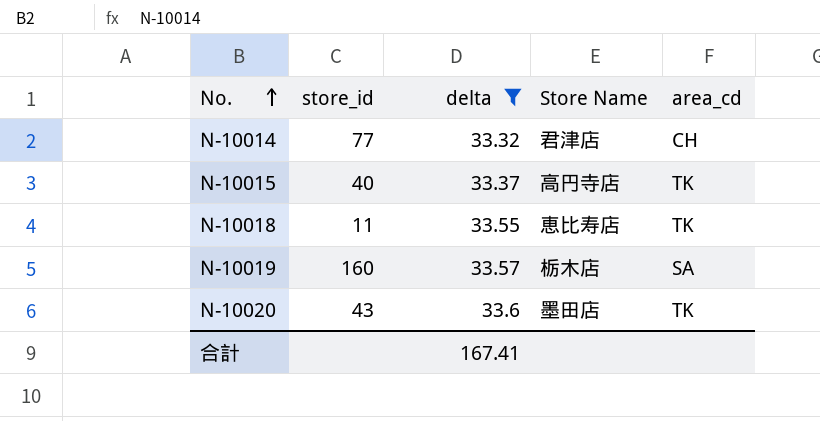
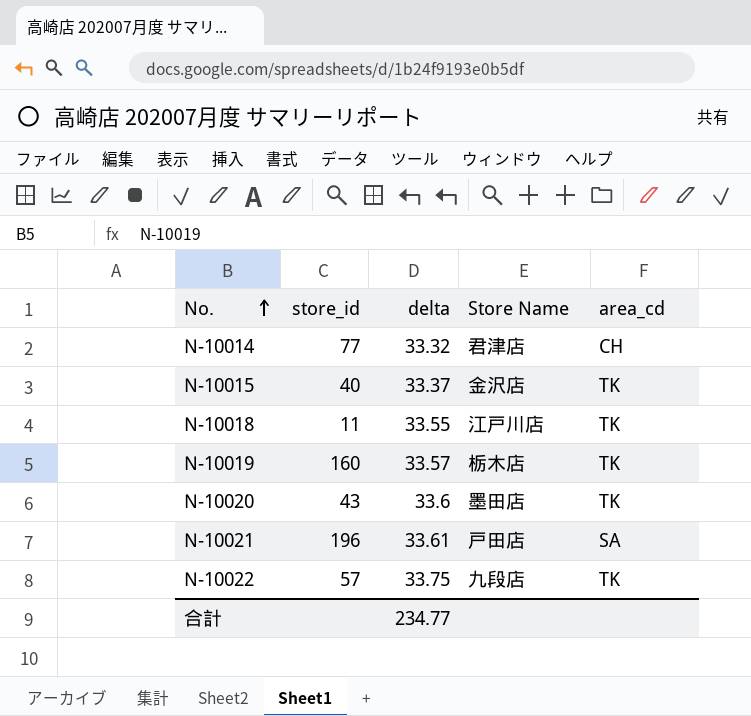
filter: delta <= 33.6 -> none
N-10015 | Store Name: 高円寺店 -> 金沢店
N-10018 | Store Name: 恵比寿店 -> 江戸川店
N-10019 | area_cd: SA -> TK
合計 | delta: 167.41 -> 234.77

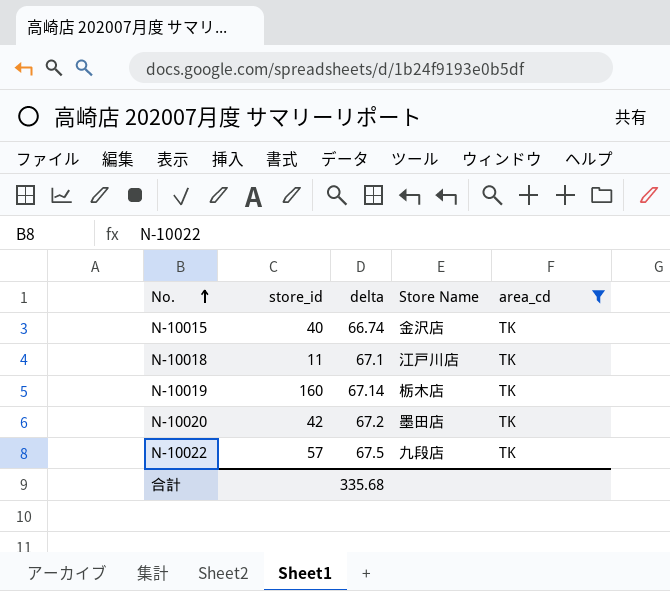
filter: none -> area_cd = TK
N-10015 | delta: 33.37 -> 66.74
N-10018 | delta: 33.55 -> 67.1
N-10019 | delta: 33.57 -> 67.14
N-10020 | store_id: 43 -> 42
N-10020 | delta: 33.6 -> 67.2
N-10022 | delta: 33.75 -> 67.5
合計 | delta: 234.77 -> 335.68

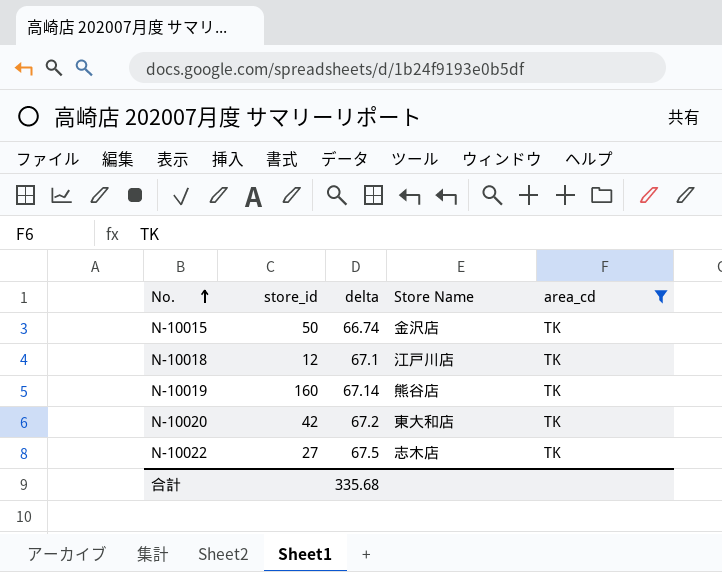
N-10015 | store_id: 40 -> 50
N-10018 | store_id: 11 -> 12
N-10019 | Store Name: 栃木店 -> 熊谷店
N-10020 | Store Name: 墨田店 -> 東大和店
N-10022 | store_id: 57 -> 27
N-10022 | Store Name: 九段店 -> 志木店

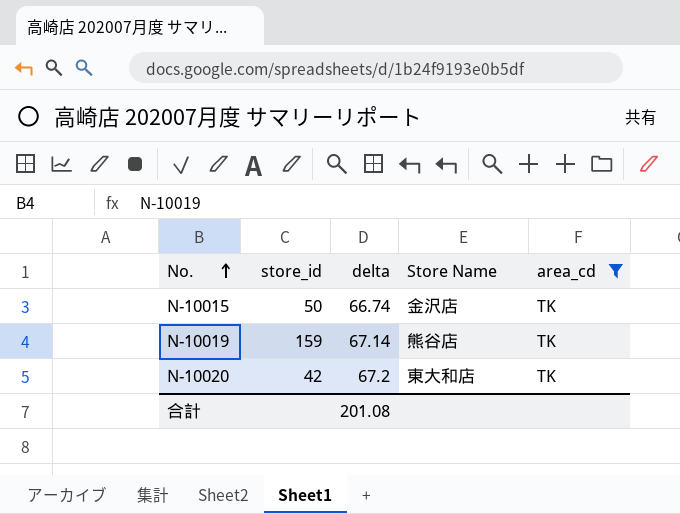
row N-10018: 12 | 67.1 | 江戸川店 | TK -> none
row N-10022: 27 | 67.5 | 志木店 | TK -> none
N-10019 | store_id: 160 -> 159
合計 | delta: 335.68 -> 201.08

